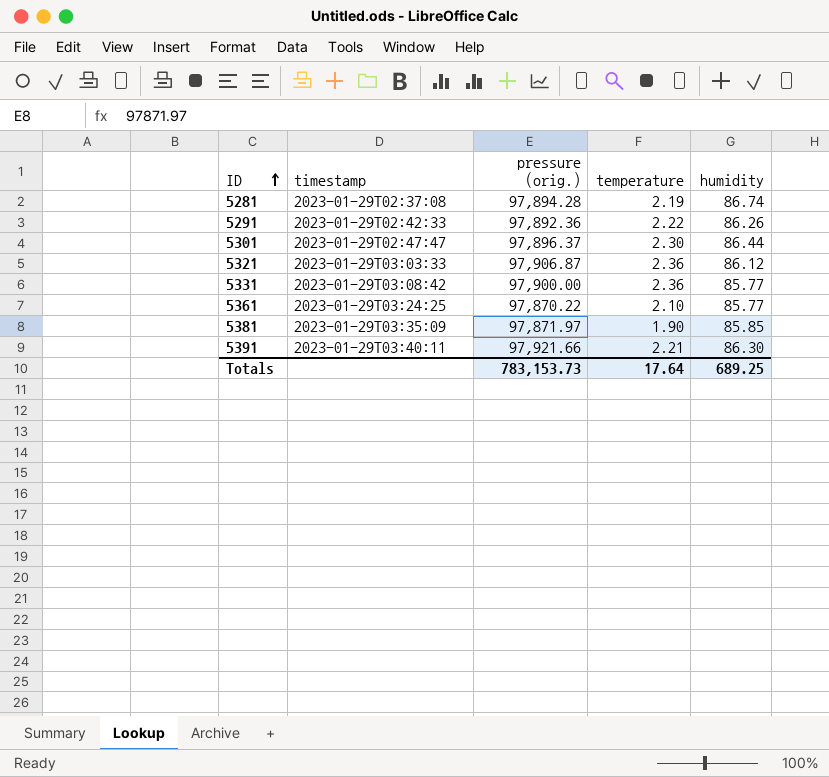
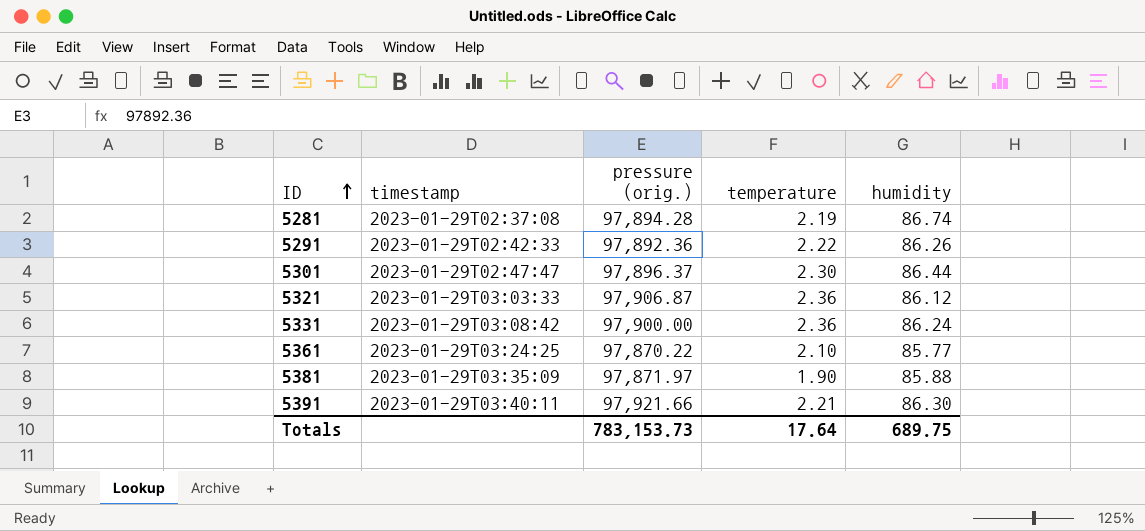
5331 | humidity: 85.77 -> 86.24
5381 | humidity: 85.85 -> 85.88
Totals | humidity: 689.25 -> 689.75

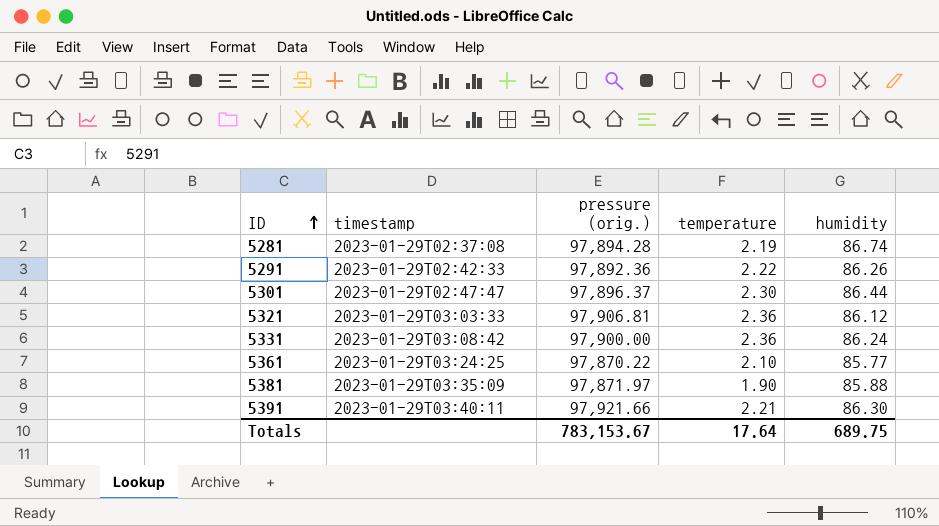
5321 | pressure (orig.): 97,906.87 -> 97,906.81
Totals | pressure (orig.): 783,153.73 -> 783,153.67

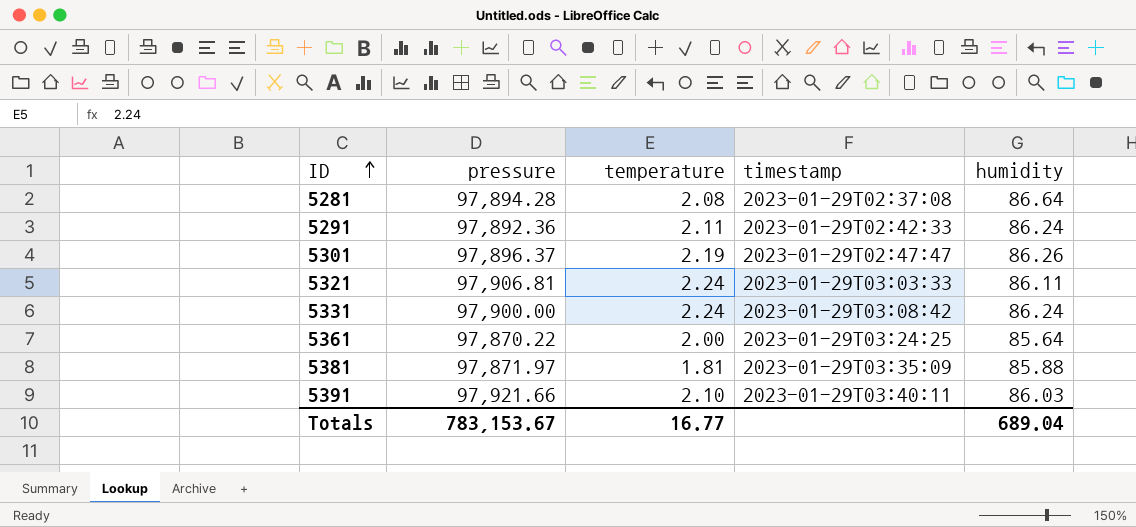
column name: pressure (orig.) -> pressure
column timestamp | position: 2 -> 4
5281 | temperature: 2.19 -> 2.08
5281 | humidity: 86.74 -> 86.64
5291 | temperature: 2.22 -> 2.11
5291 | humidity: 86.26 -> 86.24
5301 | temperature: 2.30 -> 2.19
5301 | humidity: 86.44 -> 86.26
5321 | temperature: 2.36 -> 2.24
5321 | humidity: 86.12 -> 86.11
5331 | temperature: 2.36 -> 2.24
5361 | temperature: 2.10 -> 2.00
5361 | humidity: 85.77 -> 85.64
5381 | temperature: 1.90 -> 1.81
5391 | temperature: 2.21 -> 2.10
5391 | humidity: 86.30 -> 86.03
Totals | temperature: 17.64 -> 16.77
Totals | humidity: 689.75 -> 689.04

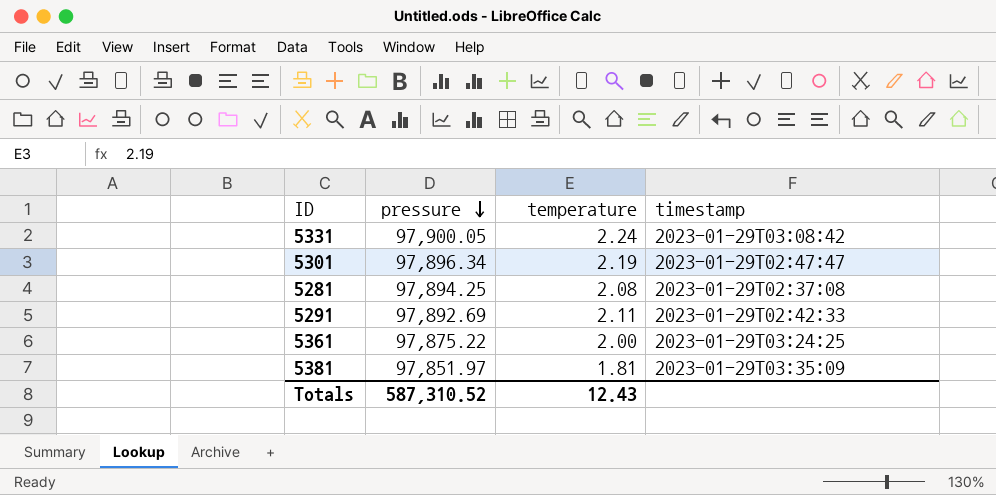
row order: ID ascending -> pressure descending
column humidity | position: 5 -> none
row 5321: 97,906.81 | 2.24 | 2023-01-29T03:03:33 | 86.11 -> none
row 5391: 97,921.66 | 2.10 | 2023-01-29T03:40:11 | 86.03 -> none
5331 | pressure: 97,900.00 -> 97,900.05
5301 | pressure: 97,896.37 -> 97,896.34
5281 | pressure: 97,894.28 -> 97,894.25
5291 | pressure: 97,892.36 -> 97,892.69
5361 | pressure: 97,870.22 -> 97,875.22
5381 | pressure: 97,871.97 -> 97,851.97
Totals | pressure: 783,153.67 -> 587,310.52
Totals | temperature: 16.77 -> 12.43

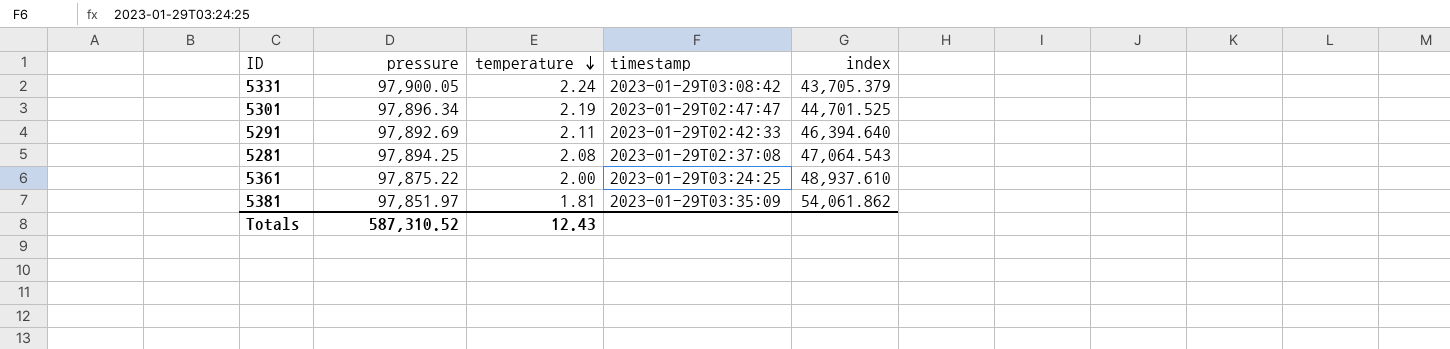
row order: pressure descending -> temperature descending
column index | formula: none -> [pressure] / [temperature]

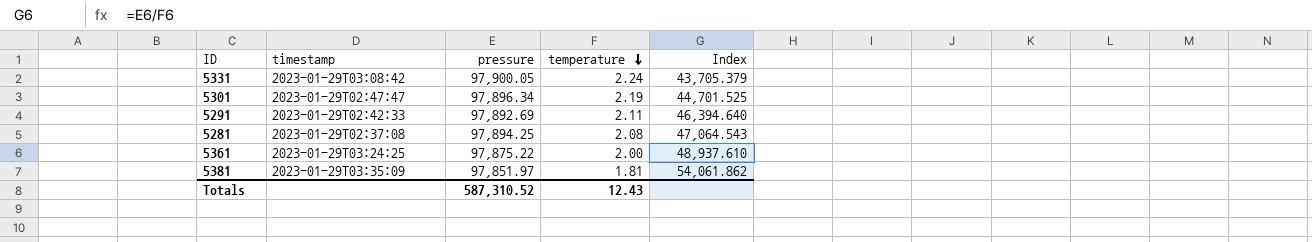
column timestamp | position: 4 -> 2
column name: index -> Index

